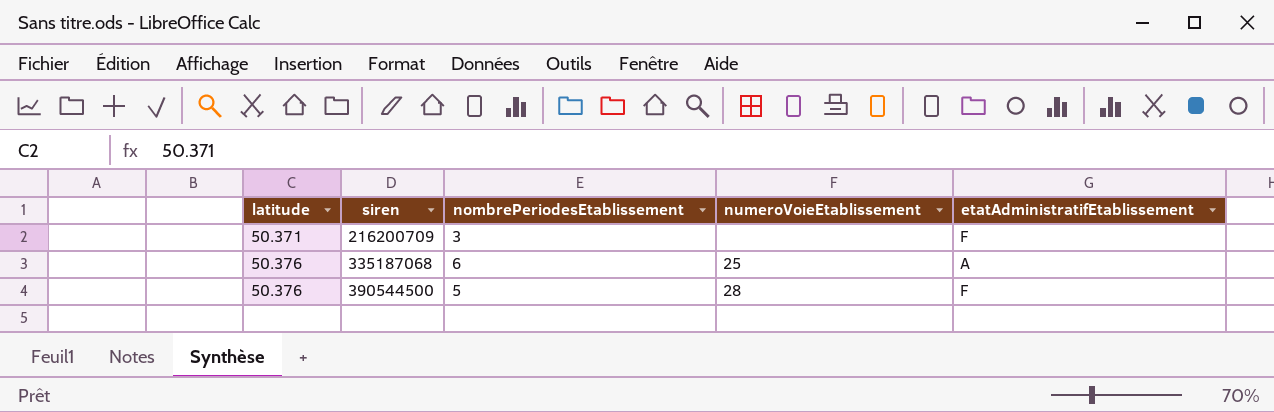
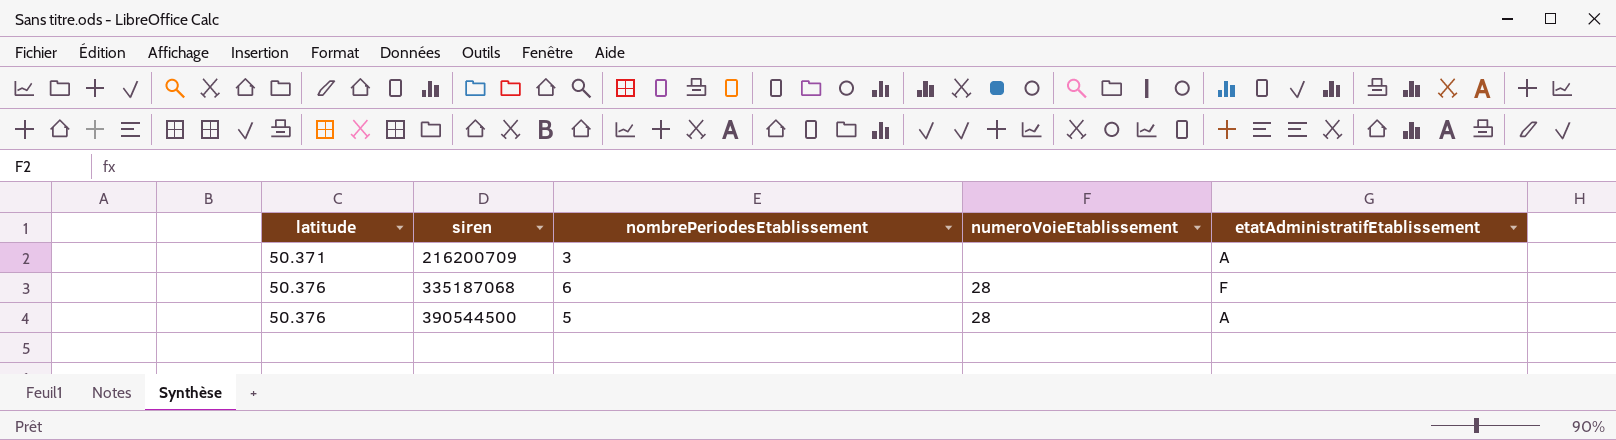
216200709 | etatAdministratifEtablissement: F -> A
335187068 | numeroVoieEtablissement: 25 -> 28
335187068 | etatAdministratifEtablissement: A -> F
390544500 | etatAdministratifEtablissement: F -> A

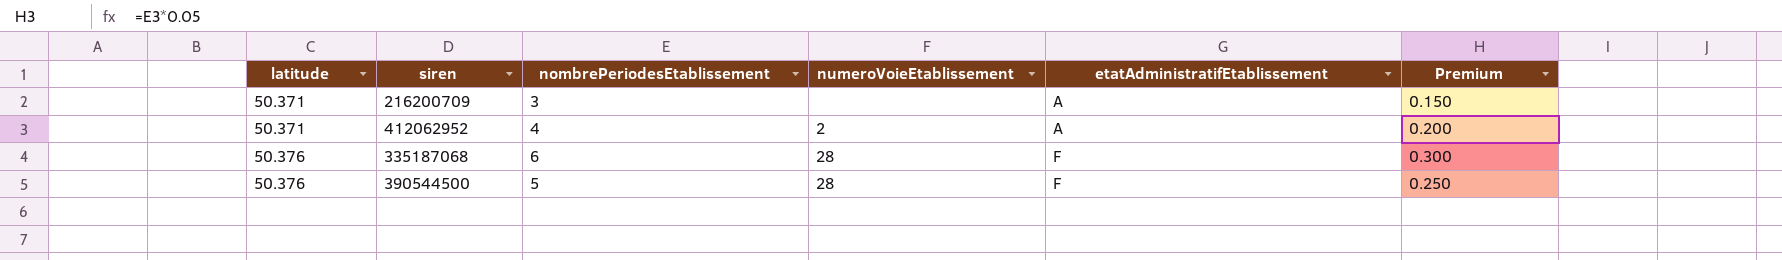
column Premium | formula: none -> [nombrePeriodesEtablissement] * 0.05
row 412062952: none -> 50.371 | 4 | 2 | A | 0.200
390544500 | etatAdministratifEtablissement: A -> F

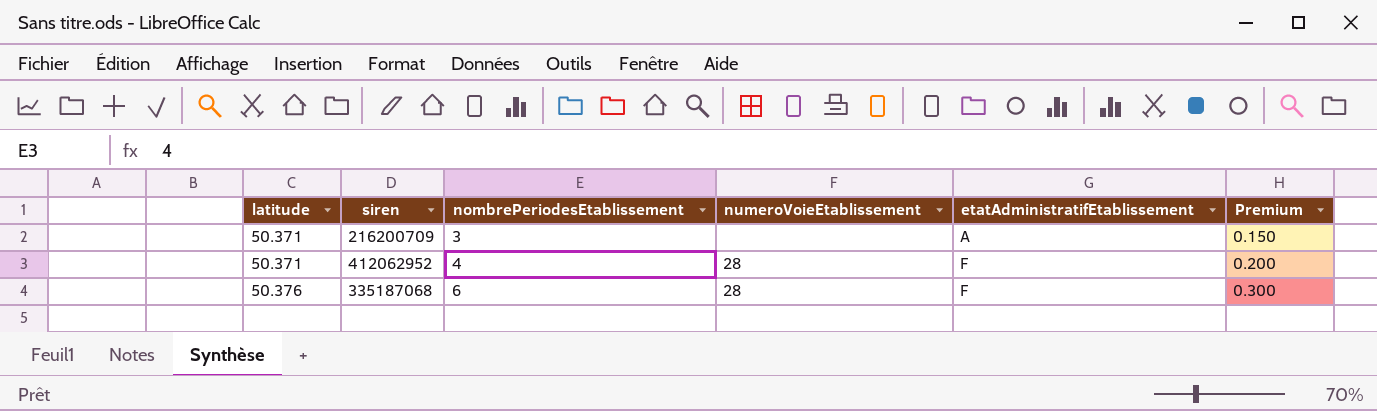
row 390544500: 50.376 | 5 | 28 | F | 0.250 -> none
412062952 | numeroVoieEtablissement: 2 -> 28
412062952 | etatAdministratifEtablissement: A -> F

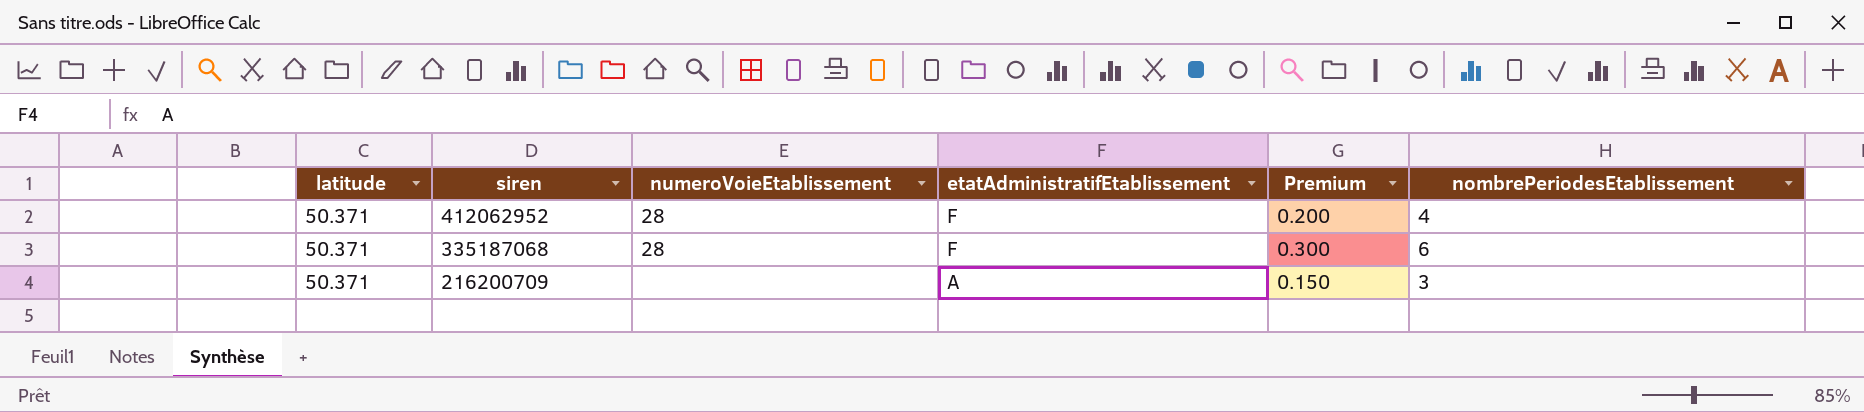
row order: latitude ascending -> siren descending
column nombrePeriodesEtablissement | position: 3 -> 6
335187068 | latitude: 50.376 -> 50.371

